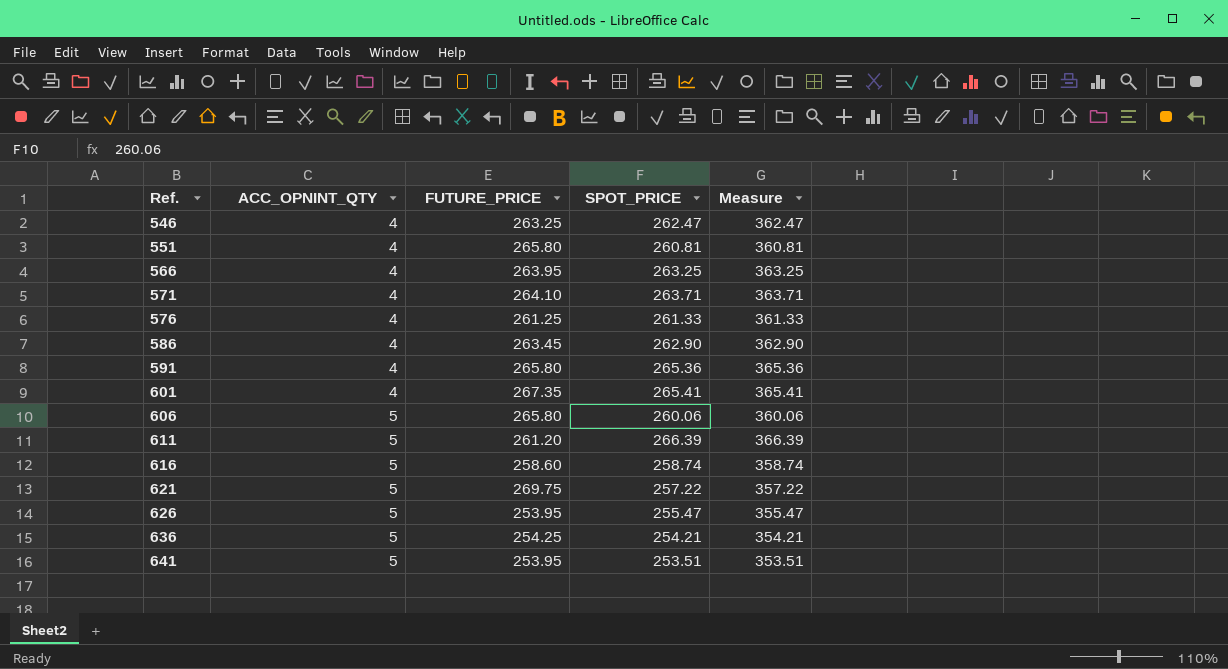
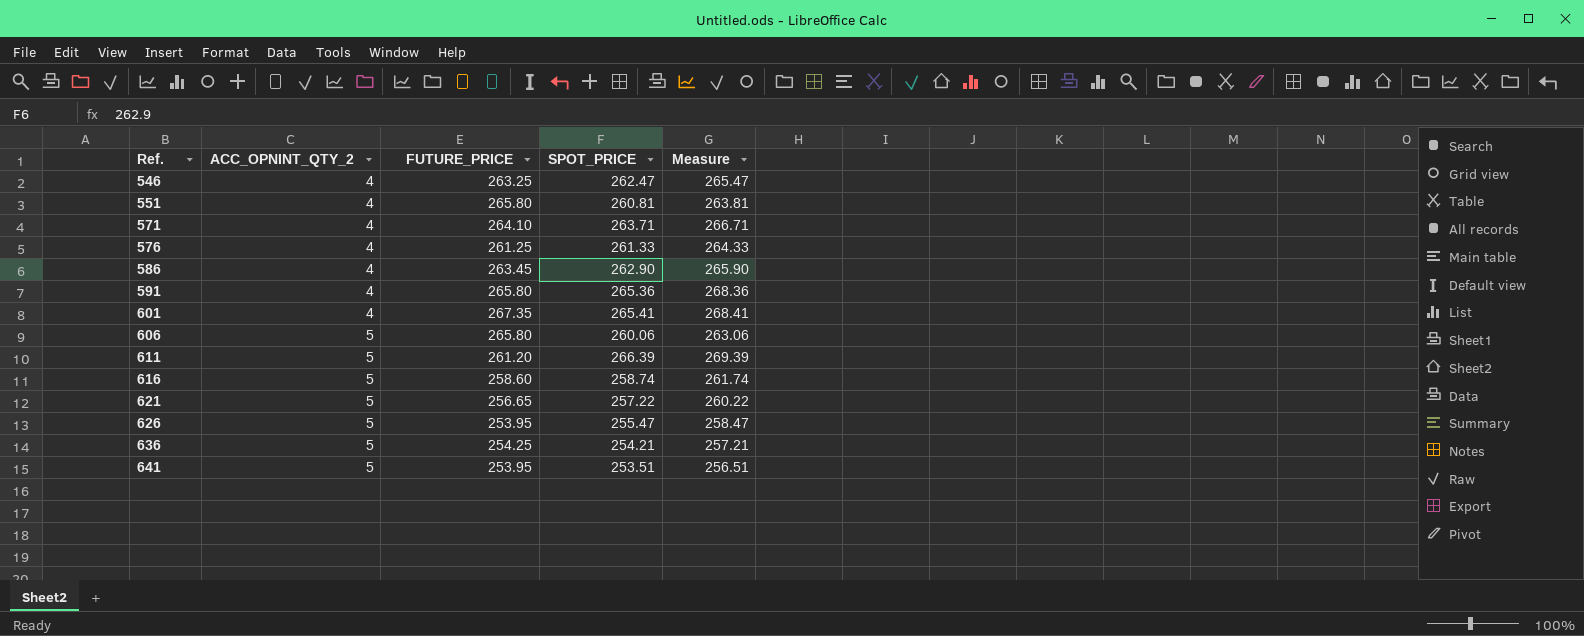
column name: ACC_OPNINT_QTY -> ACC_OPNINT_QTY_2
column Measure | formula: [SPOT_PRICE] + 100 -> [SPOT_PRICE] + 3
row 566: 4 | 263.95 | 263.25 | 363.25 -> none
621 | FUTURE_PRICE: 269.75 -> 256.65

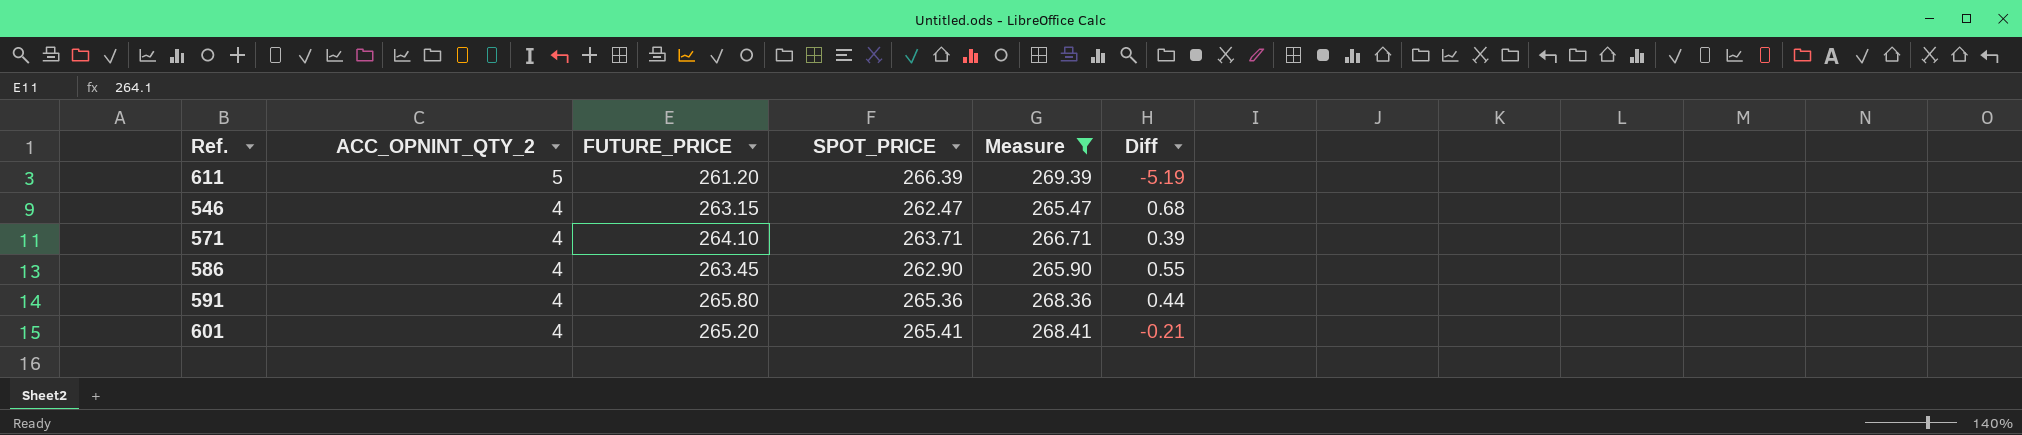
filter: none -> Measure >= 265.47
row order: Ref. ascending -> ACC_OPNINT_QTY_2 descending
column Diff | formula: none -> [FUTURE_PRICE] - [SPOT_PRICE]
546 | FUTURE_PRICE: 263.25 -> 263.15
601 | FUTURE_PRICE: 267.35 -> 265.20

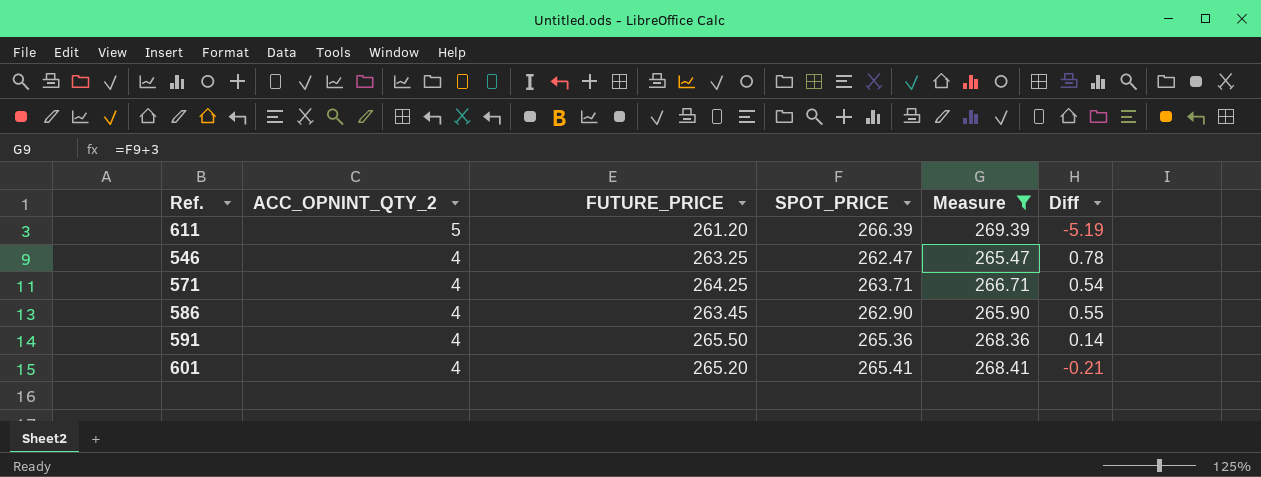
546 | FUTURE_PRICE: 263.15 -> 263.25
546 | Diff: 0.68 -> 0.78
571 | FUTURE_PRICE: 264.10 -> 264.25
571 | Diff: 0.39 -> 0.54
591 | FUTURE_PRICE: 265.80 -> 265.50
591 | Diff: 0.44 -> 0.14

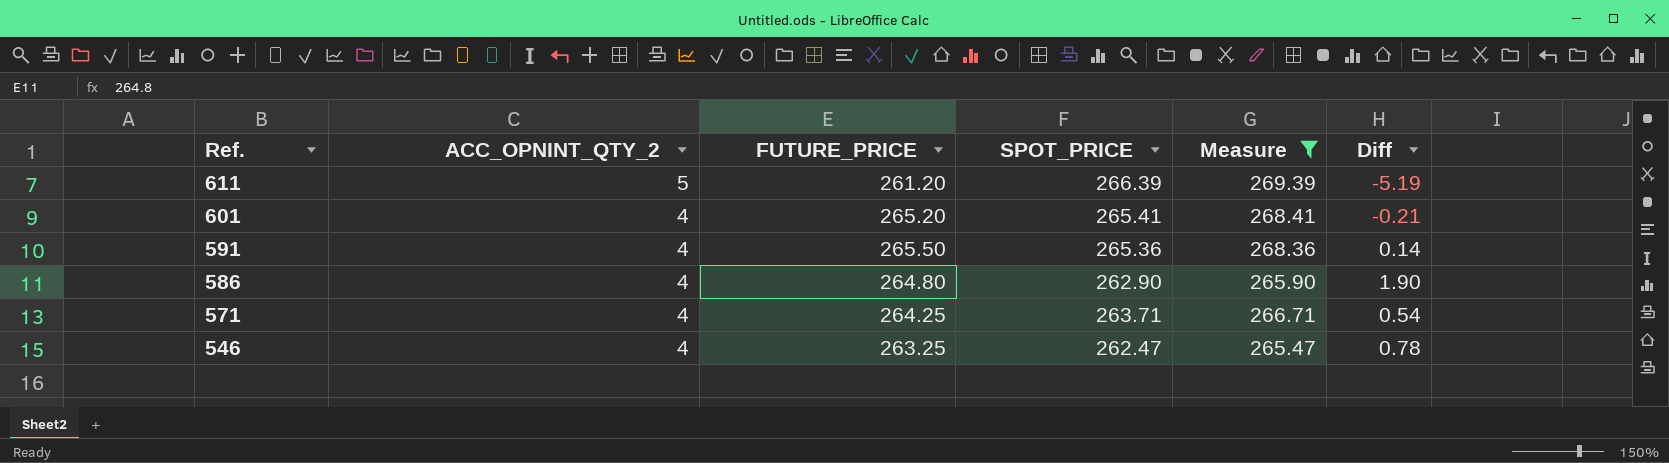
row order: ACC_OPNINT_QTY_2 descending -> Ref. descending
586 | FUTURE_PRICE: 263.45 -> 264.80
586 | Diff: 0.55 -> 1.90

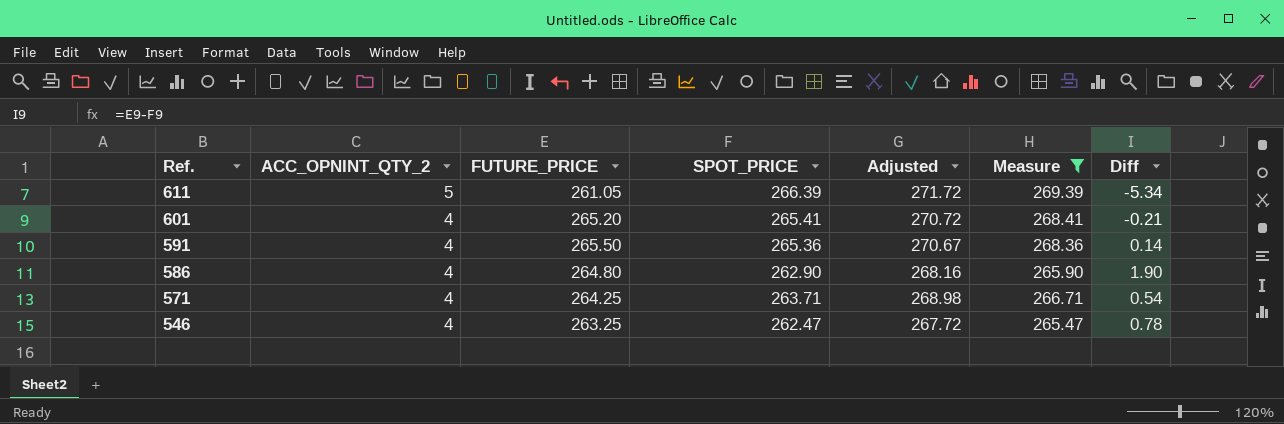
column Adjusted | formula: none -> [SPOT_PRICE] * 1.02
611 | FUTURE_PRICE: 261.20 -> 261.05
611 | Diff: -5.19 -> -5.34

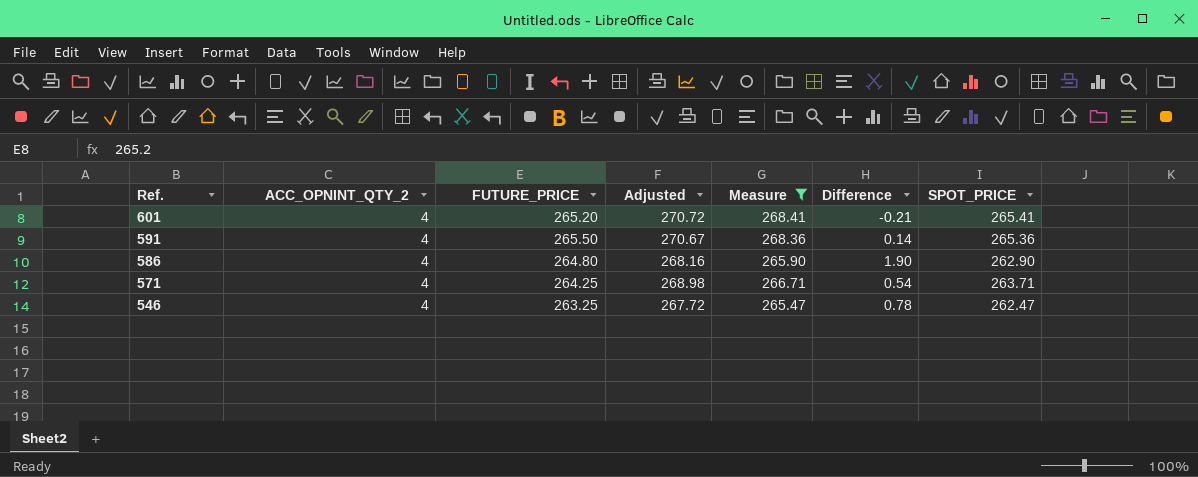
column name: Diff -> Difference
column SPOT_PRICE | position: 4 -> 7
row 611: 5 | 261.05 | 266.39 | 271.72 | 269.39 | -5.34 -> none

